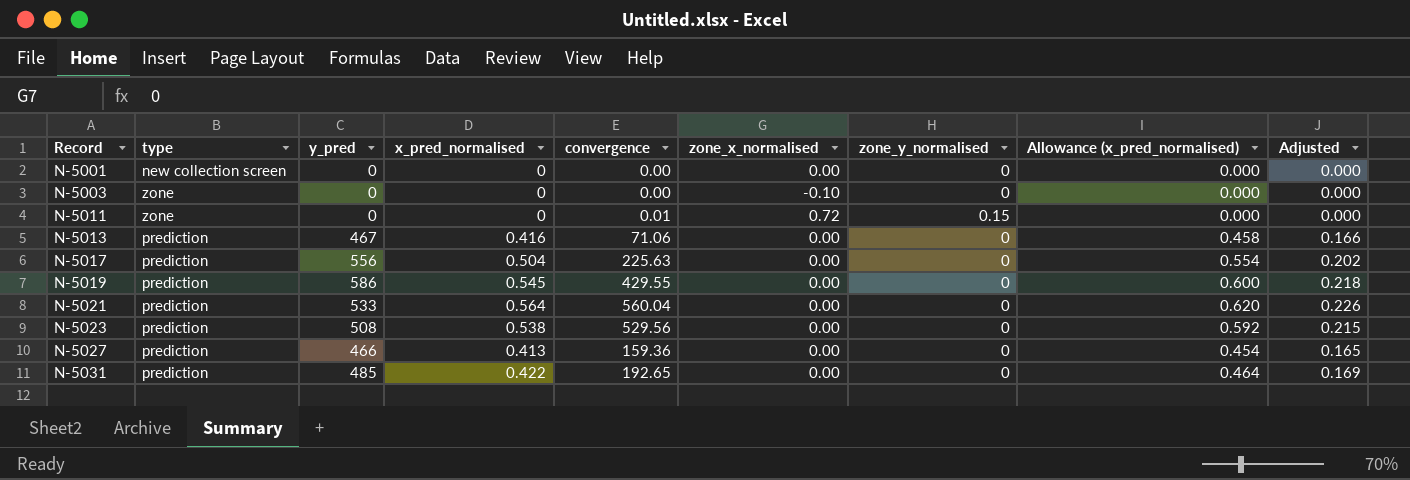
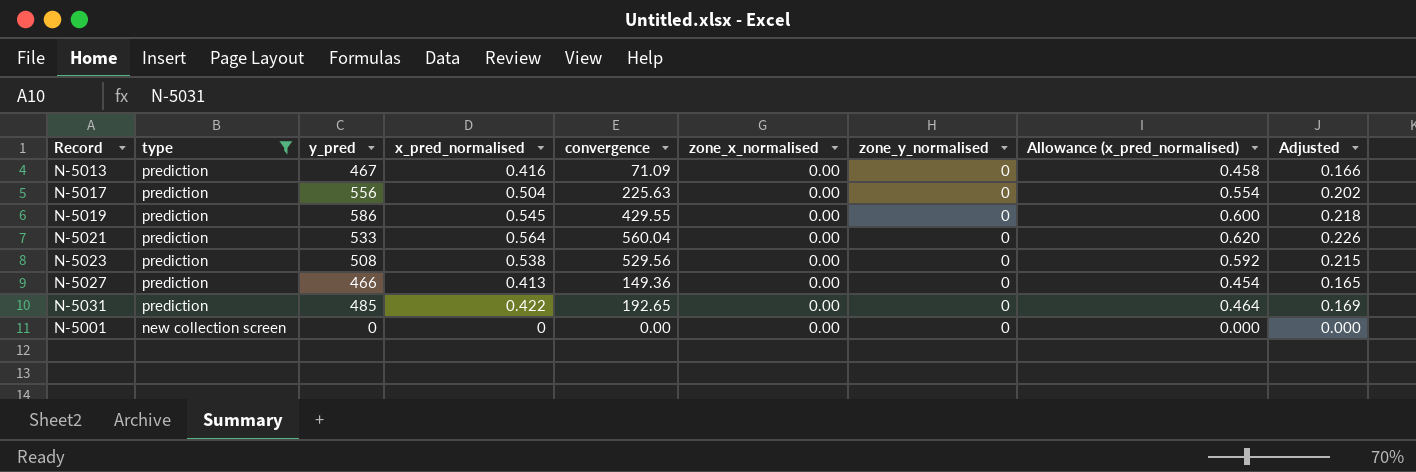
filter: none -> type != zone
row order: Record ascending -> type descending
N-5013 | convergence: 71.06 -> 71.09
N-5027 | convergence: 159.36 -> 149.36

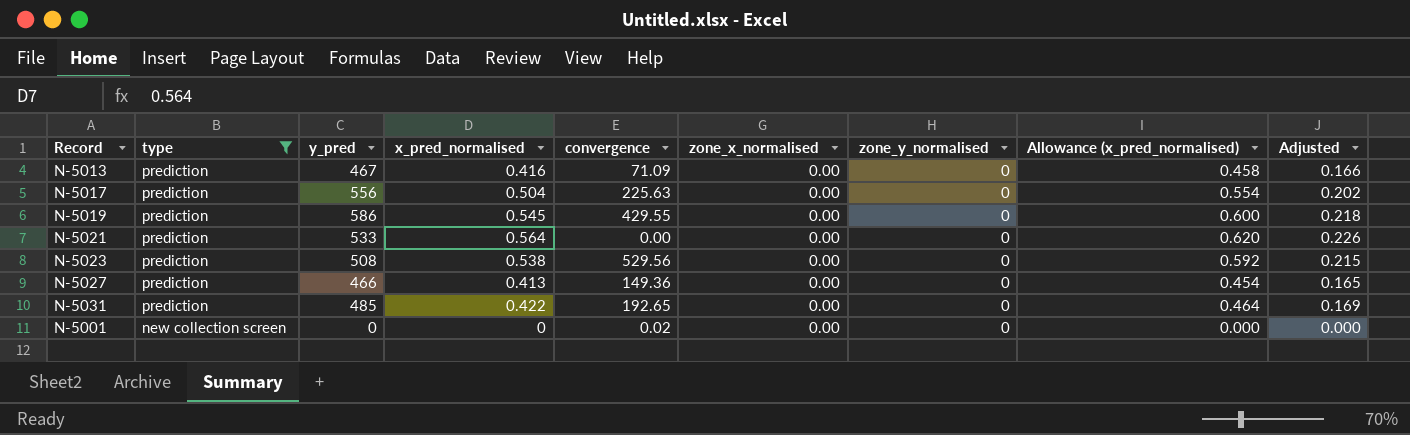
N-5021 | convergence: 560.04 -> 0.00
N-5001 | convergence: 0.00 -> 0.02

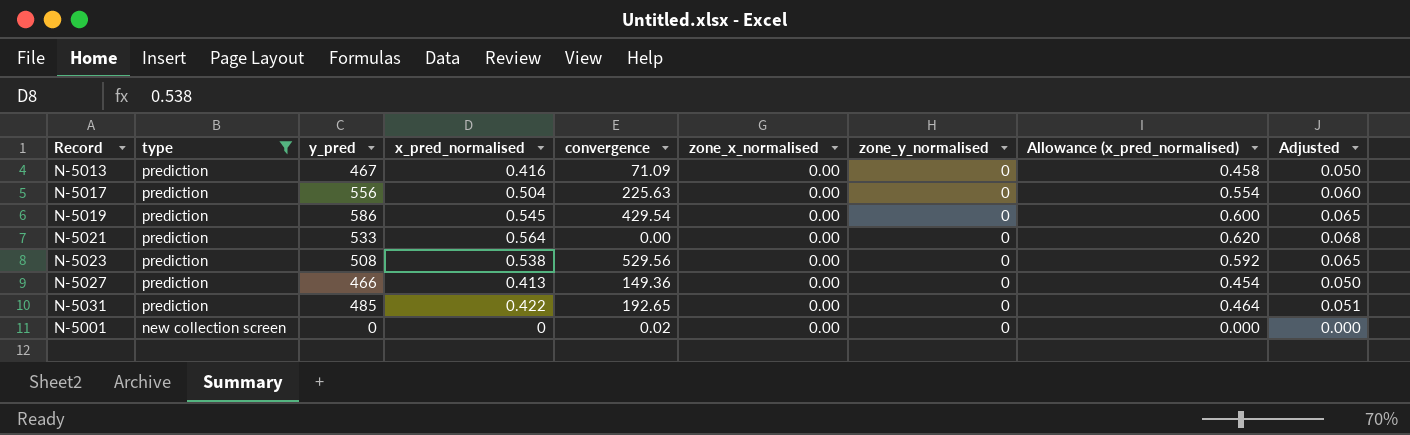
column Adjusted | formula: [x_pred_normalised] * 0.4 -> [x_pred_normalised] * 0.12
N-5019 | convergence: 429.55 -> 429.54

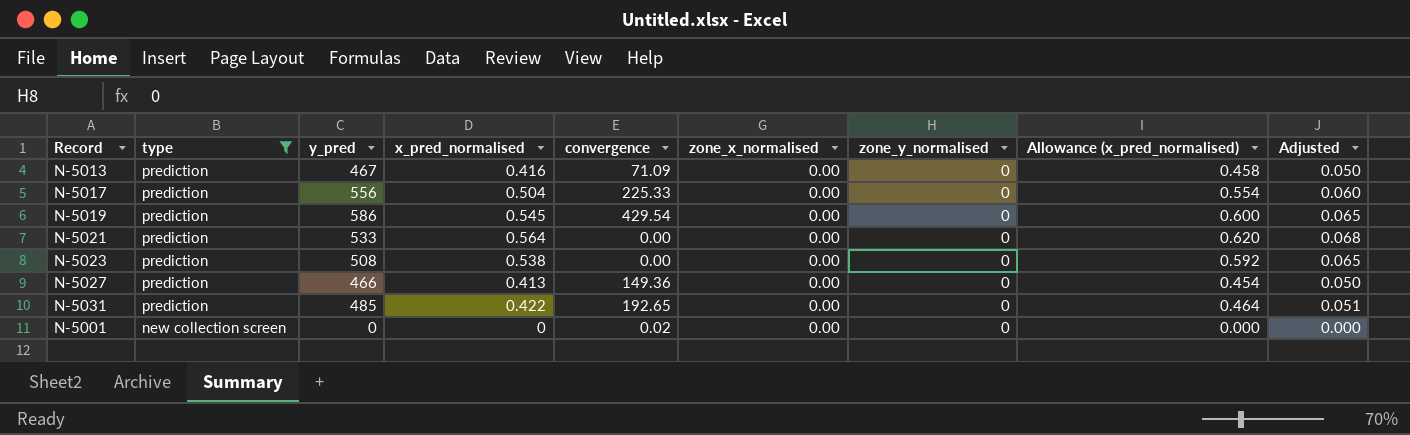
N-5017 | convergence: 225.63 -> 225.33
N-5023 | convergence: 529.56 -> 0.00

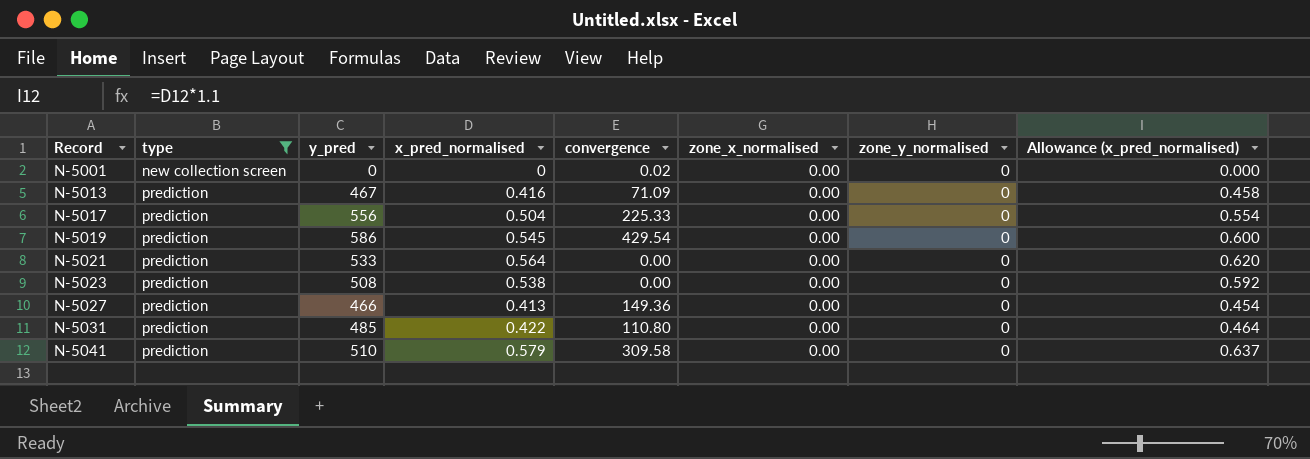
row order: type descending -> Record ascending
column Adjusted | formula: [x_pred_normalised] * 0.12 -> none
N-5031 | convergence: 192.65 -> 110.80
row N-5041: none -> prediction | 510 | 0.579 | 309.58 | 0.00 | 0 | 0.637

